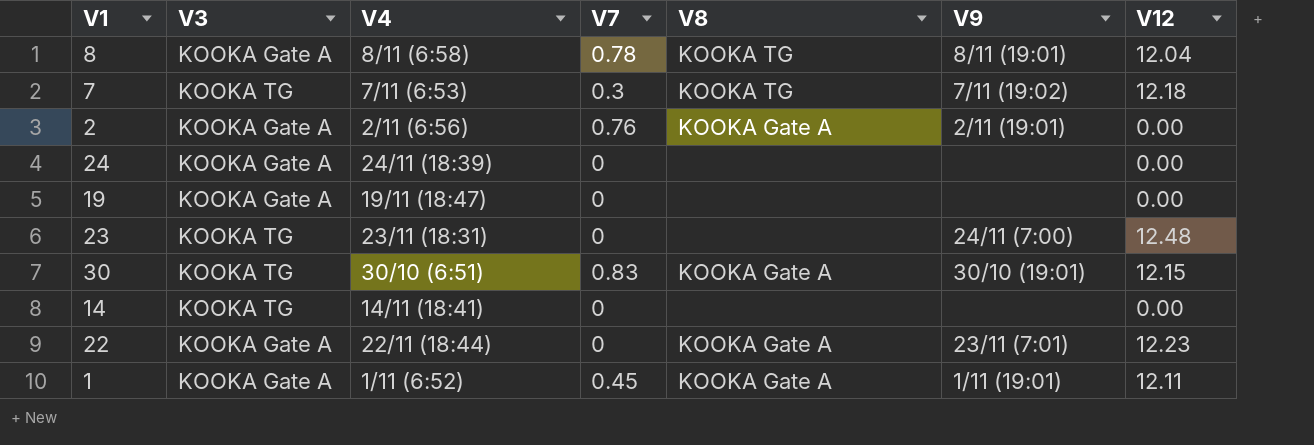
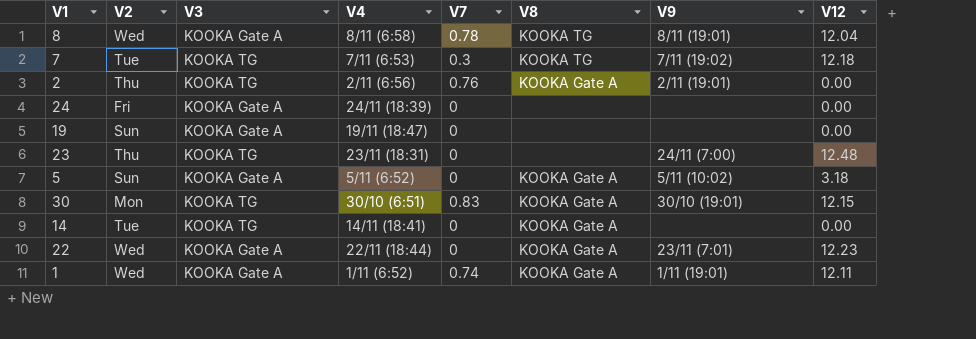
column V2 | position: none -> 2
2 | V3: KOOKA Gate A -> KOOKA TG
row 5: none -> Sun | KOOKA Gate A | 5/11 (6:52) | 0 | KOOKA Gate A | 5/11 (10:02) | 3.18
14 | V8: none -> KOOKA Gate A
1 | V7: 0.45 -> 0.74

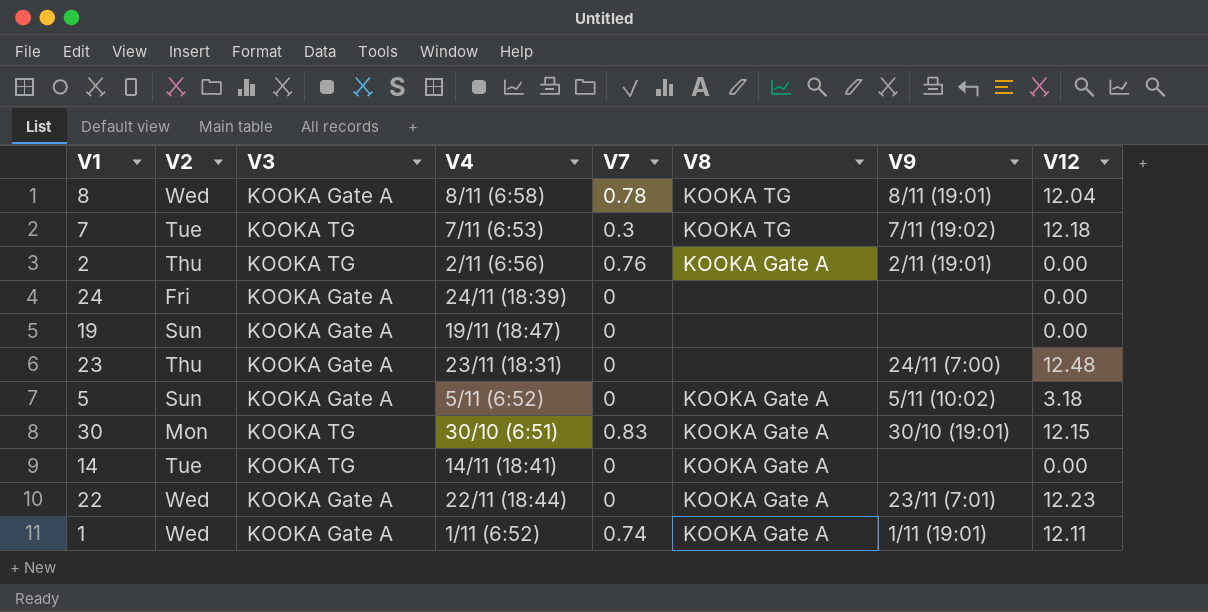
23 | V3: KOOKA TG -> KOOKA Gate A

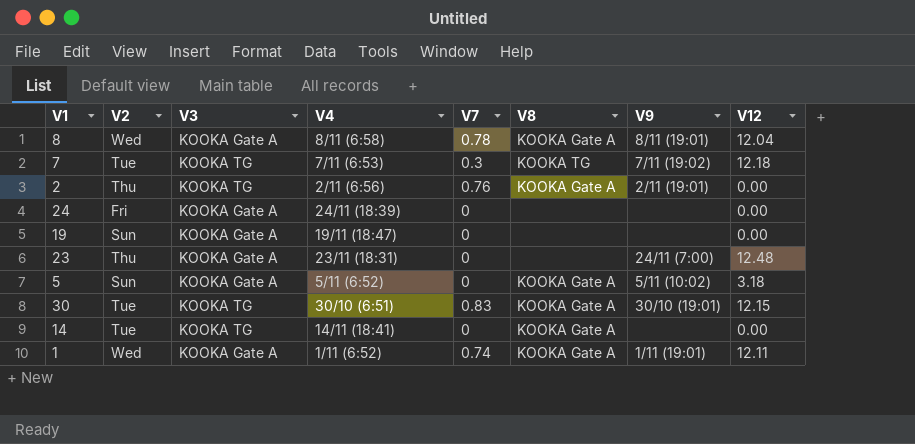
row 22: Wed | KOOKA Gate A | 22/11 (18:44) | 0 | KOOKA Gate A | 23/11 (7:01) | 12.23 -> none
8 | V8: KOOKA TG -> KOOKA Gate A
30 | V2: Mon -> Tue

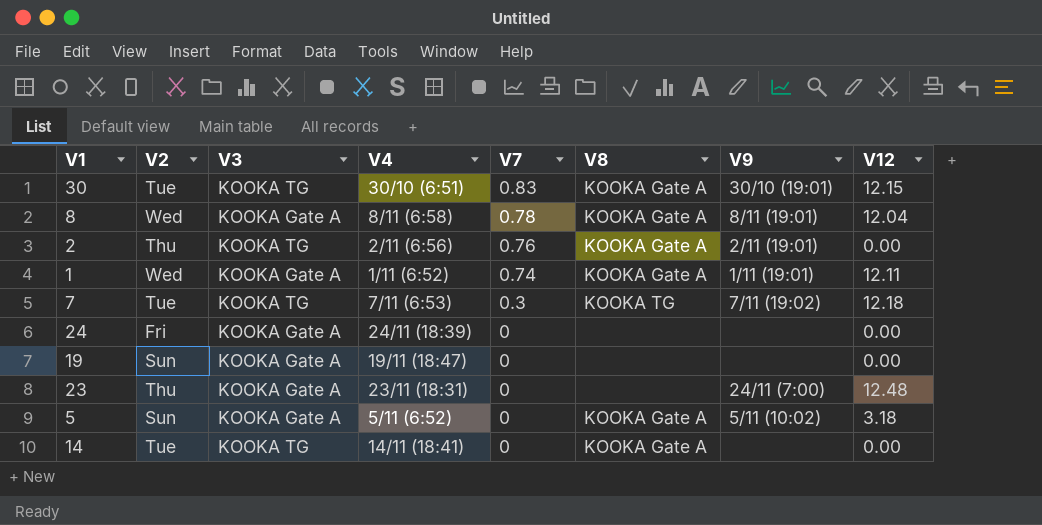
row order: none -> V7 descending

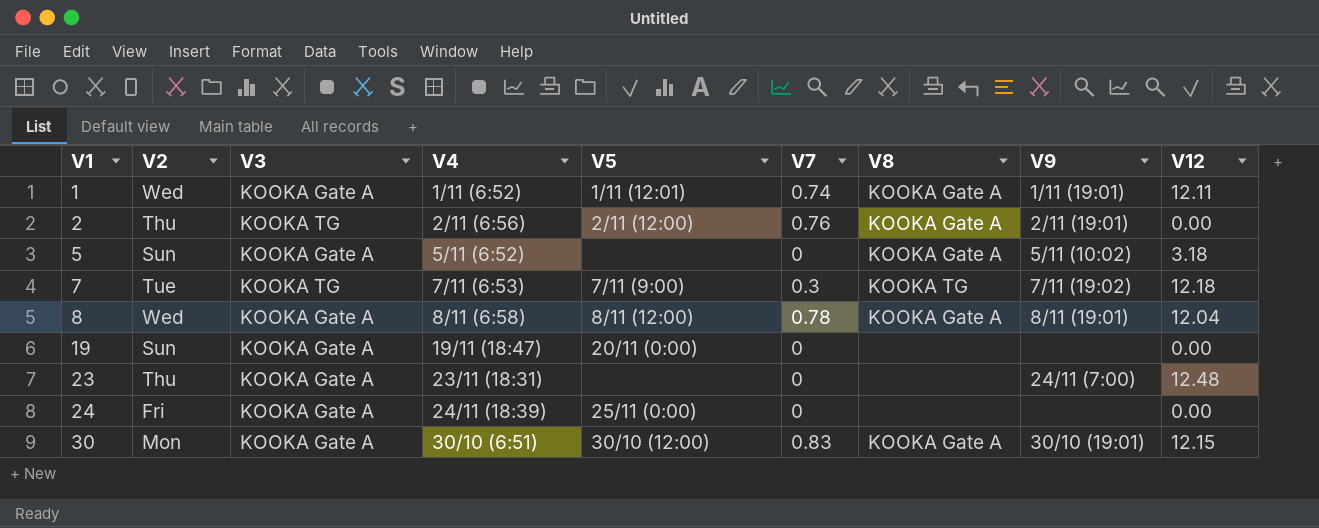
row order: V7 descending -> V1 ascending
column V5 | position: none -> 5
row 14: Tue | KOOKA TG | 14/11 (18:41) | 0 | KOOKA Gate A | none | 0.00 -> none
30 | V2: Tue -> Mon
30 | V3: KOOKA TG -> KOOKA Gate A

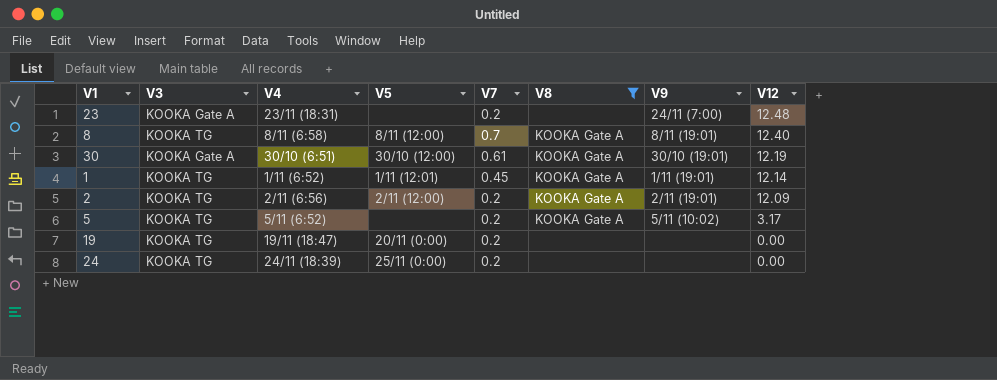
filter: none -> V8 != KOOKA TG
row order: V1 ascending -> V12 descending
column V2 | position: 2 -> none
23 | V7: 0 -> 0.2
8 | V3: KOOKA Gate A -> KOOKA TG
8 | V7: 0.78 -> 0.7
8 | V12: 12.04 -> 12.40
30 | V7: 0.83 -> 0.61
30 | V12: 12.15 -> 12.19
1 | V3: KOOKA Gate A -> KOOKA TG
1 | V7: 0.74 -> 0.45
1 | V12: 12.11 -> 12.14
2 | V7: 0.76 -> 0.2
2 | V12: 0.00 -> 12.09
5 | V3: KOOKA Gate A -> KOOKA TG
5 | V7: 0 -> 0.2
5 | V12: 3.18 -> 3.17
19 | V3: KOOKA Gate A -> KOOKA TG
19 | V7: 0 -> 0.2
24 | V3: KOOKA Gate A -> KOOKA TG
24 | V7: 0 -> 0.2

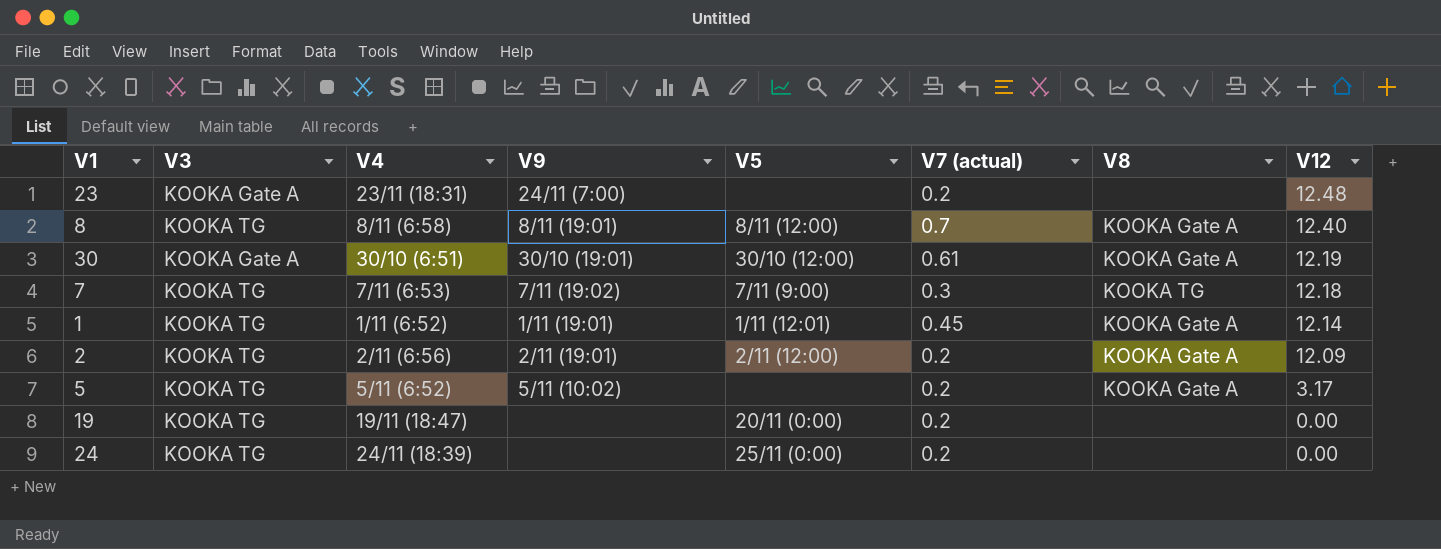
filter: V8 != KOOKA TG -> none
column V9 | position: 7 -> 4
column name: V7 -> V7 (actual)

